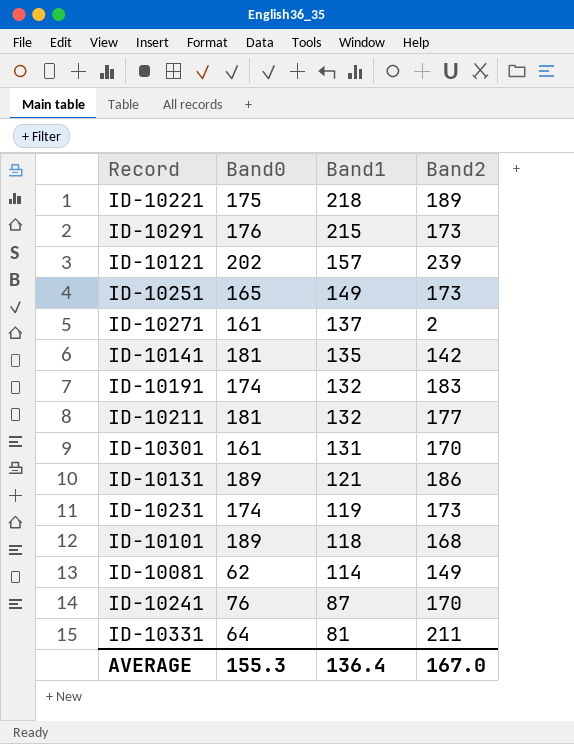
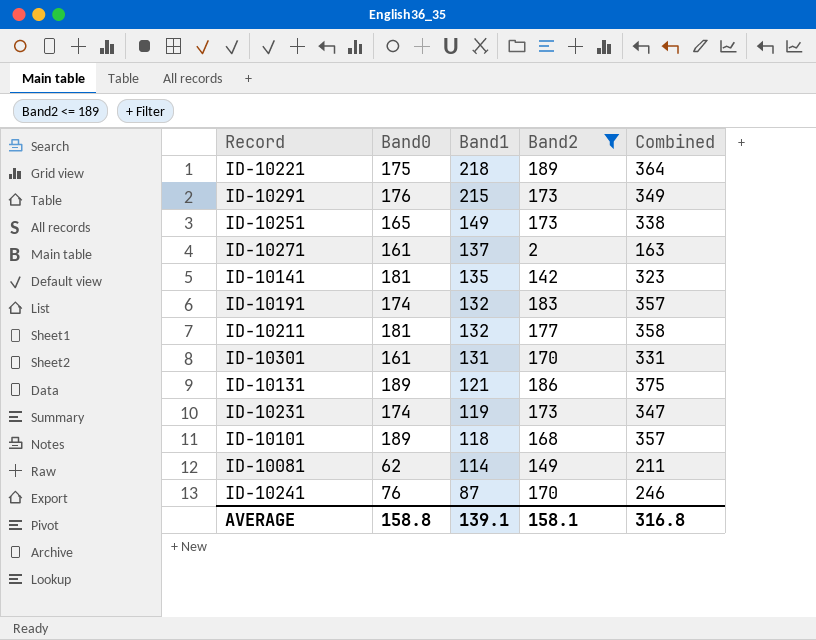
filter: none -> Band2 <= 189
column Combined | formula: none -> [Band0] + [Band2]
AVERAGE | Band0: 155.3 -> 158.8
AVERAGE | Band1: 136.4 -> 139.1
AVERAGE | Band2: 167.0 -> 158.1

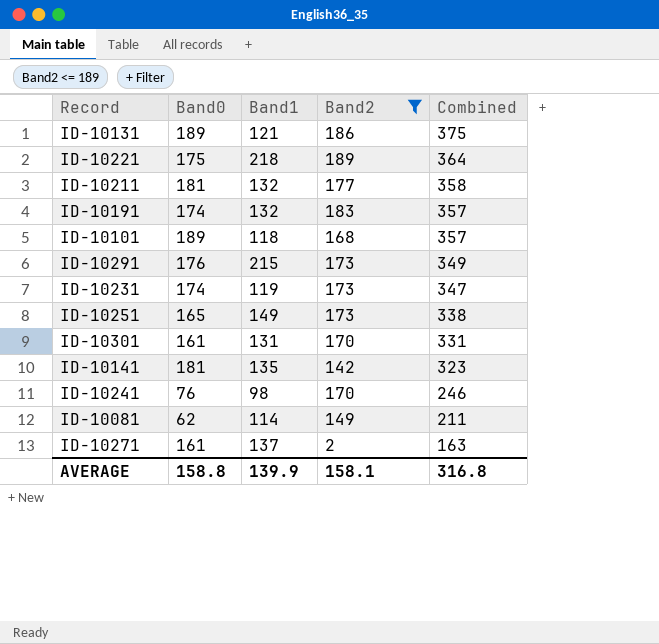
row order: Band1 descending -> Combined descending
ID-10241 | Band1: 87 -> 98
AVERAGE | Band1: 139.1 -> 139.9

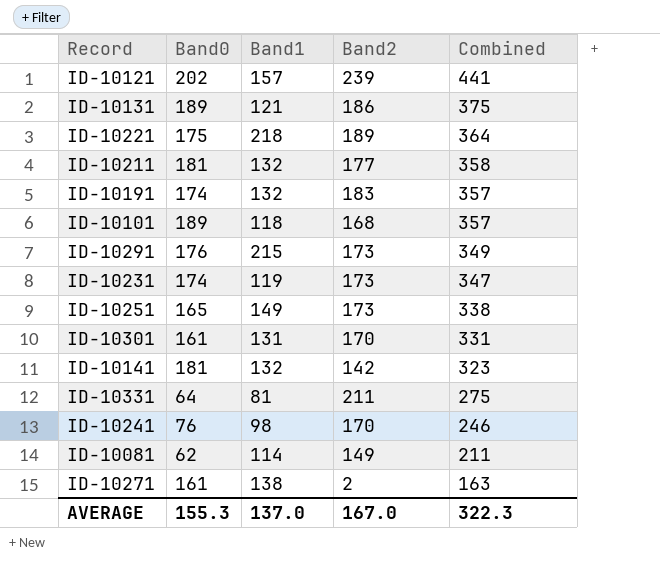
filter: Band2 <= 189 -> none
ID-10141 | Band1: 135 -> 132
ID-10271 | Band1: 137 -> 138
AVERAGE | Band0: 158.8 -> 155.3
AVERAGE | Band1: 139.9 -> 137.0
AVERAGE | Band2: 158.1 -> 167.0
AVERAGE | Combined: 316.8 -> 322.3

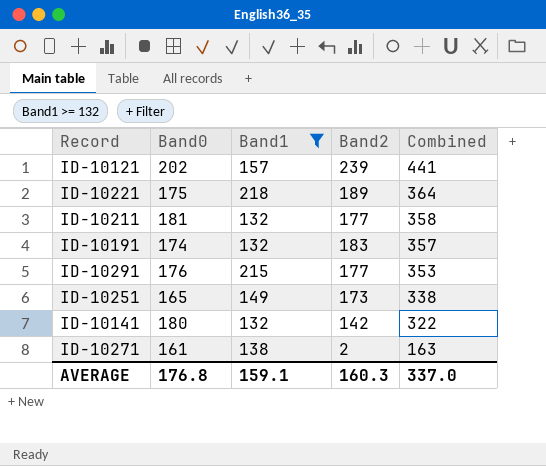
filter: none -> Band1 >= 132
ID-10291 | Band2: 173 -> 177
ID-10291 | Combined: 349 -> 353
ID-10141 | Band0: 181 -> 180
ID-10141 | Combined: 323 -> 322
AVERAGE | Band0: 155.3 -> 176.8
AVERAGE | Band1: 137.0 -> 159.1
AVERAGE | Band2: 167.0 -> 160.3
AVERAGE | Combined: 322.3 -> 337.0

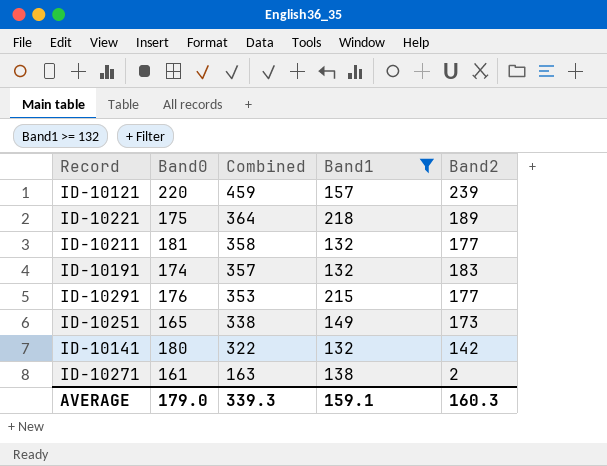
column Combined | position: 5 -> 3
ID-10121 | Band0: 202 -> 220
ID-10121 | Combined: 441 -> 459
AVERAGE | Band0: 176.8 -> 179.0
AVERAGE | Combined: 337.0 -> 339.3

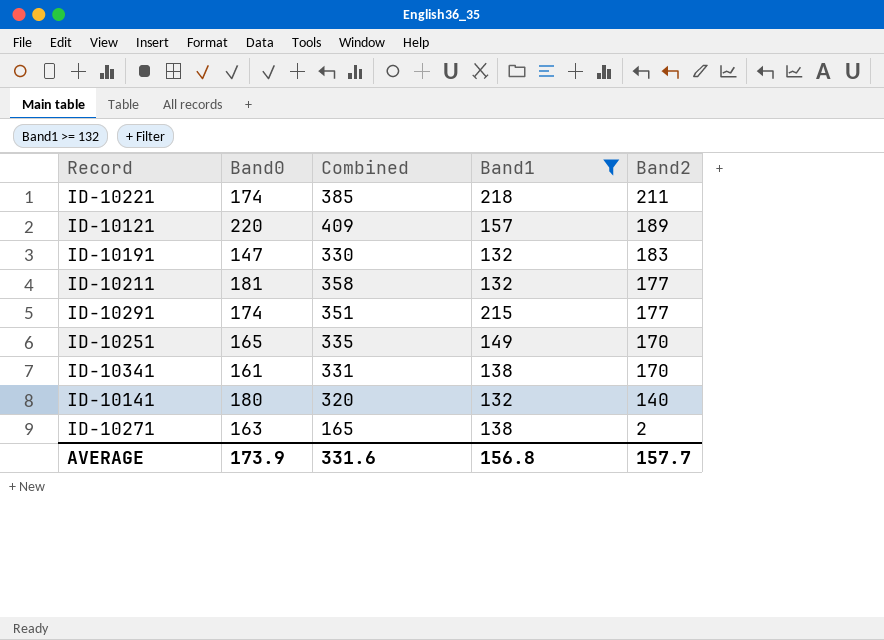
row order: Combined descending -> Band2 descending
ID-10221 | Band0: 175 -> 174
ID-10221 | Combined: 364 -> 385
ID-10221 | Band2: 189 -> 211
ID-10121 | Combined: 459 -> 409
ID-10121 | Band2: 239 -> 189
ID-10191 | Band0: 174 -> 147
ID-10191 | Combined: 357 -> 330
ID-10291 | Band0: 176 -> 174
ID-10291 | Combined: 353 -> 351
ID-10251 | Combined: 338 -> 335
ID-10251 | Band2: 173 -> 170
row ID-10341: none -> 161 | 331 | 138 | 170
ID-10141 | Combined: 322 -> 320
ID-10141 | Band2: 142 -> 140
ID-10271 | Band0: 161 -> 163
ID-10271 | Combined: 163 -> 165
AVERAGE | Band0: 179.0 -> 173.9
AVERAGE | Combined: 339.3 -> 331.6
AVERAGE | Band1: 159.1 -> 156.8
AVERAGE | Band2: 160.3 -> 157.7

